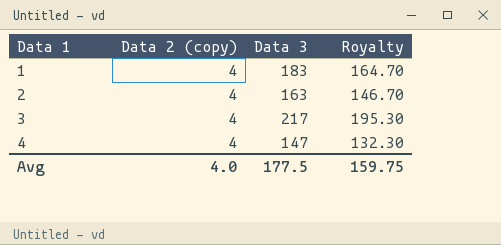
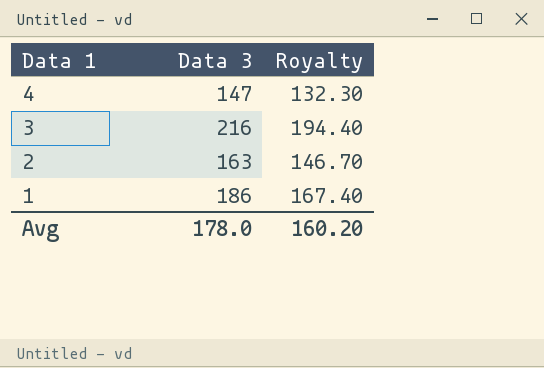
row order: Data 1 ascending -> Data 1 descending
column Data 2 (copy) | position: 2 -> none
3 | Data 3: 217 -> 216
3 | Royalty: 195.30 -> 194.40
1 | Data 3: 183 -> 186
1 | Royalty: 164.70 -> 167.40
Avg | Data 3: 177.5 -> 178.0
Avg | Royalty: 159.75 -> 160.20

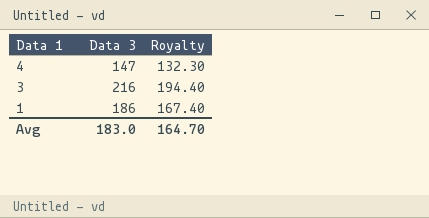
row 2: 163 | 146.70 -> none
Avg | Data 3: 178.0 -> 183.0
Avg | Royalty: 160.20 -> 164.70

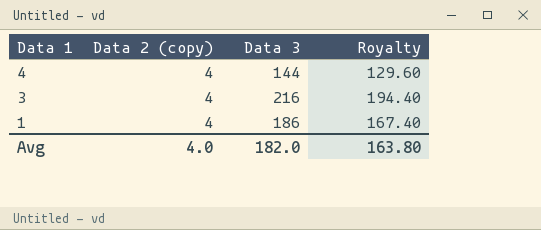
column Data 2 (copy) | position: none -> 2
4 | Data 3: 147 -> 144
4 | Royalty: 132.30 -> 129.60
Avg | Data 3: 183.0 -> 182.0
Avg | Royalty: 164.70 -> 163.80

